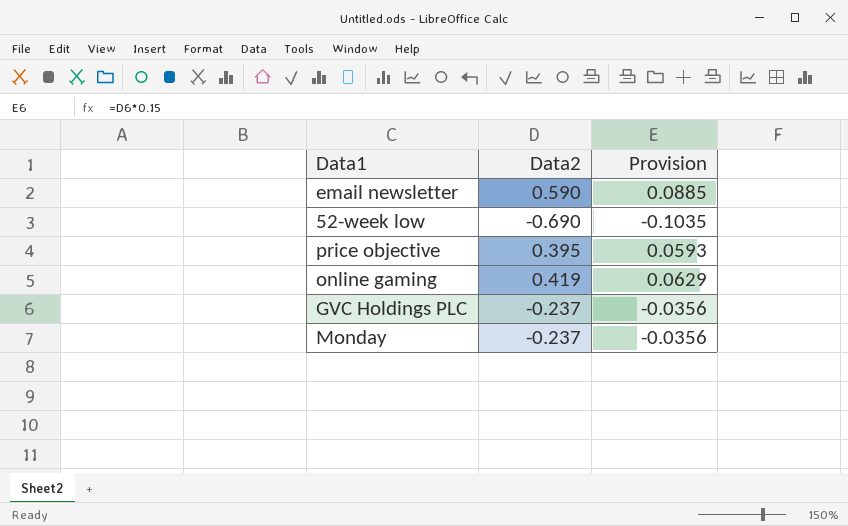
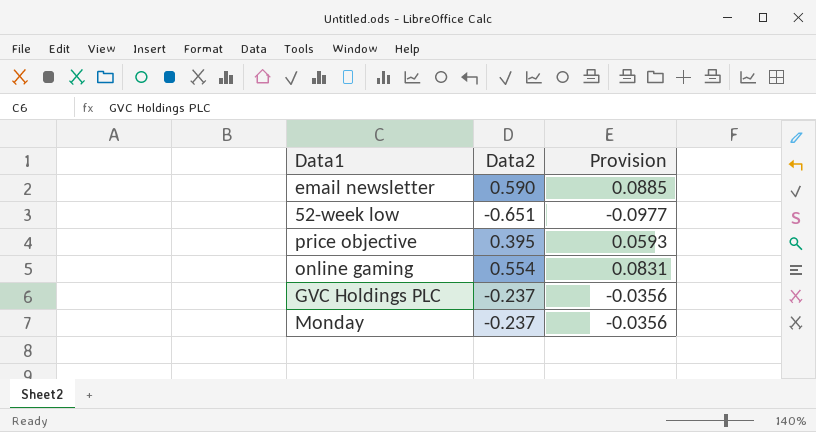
52-week low | Data2: -0.690 -> -0.651
52-week low | Provision: -0.1035 -> -0.0977
online gaming | Data2: 0.419 -> 0.554
online gaming | Provision: 0.0629 -> 0.0831

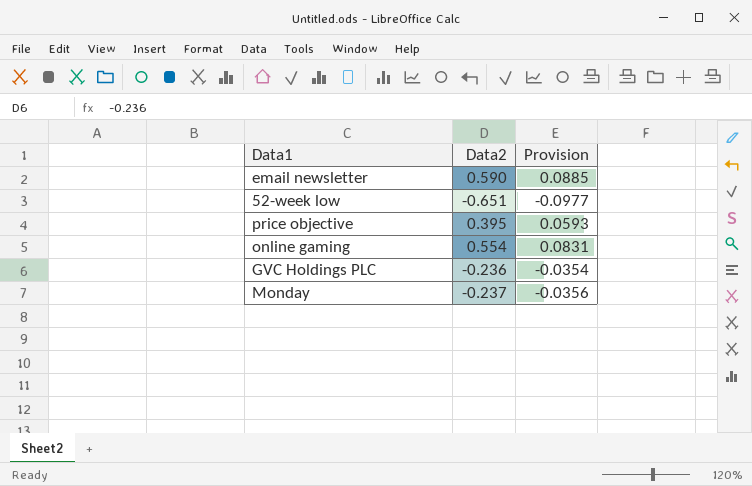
GVC Holdings PLC | Data2: -0.237 -> -0.236
GVC Holdings PLC | Provision: -0.0356 -> -0.0354

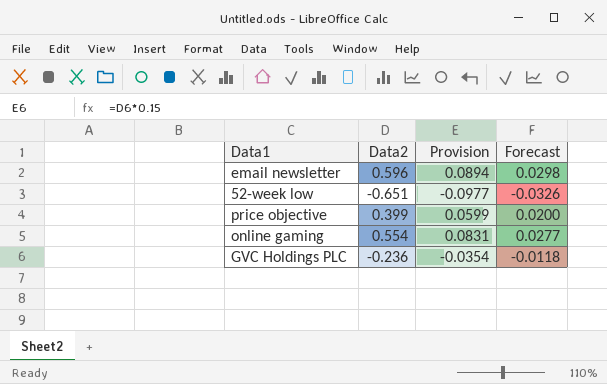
column Forecast | formula: none -> [Data2] * 0.05
row Monday: -0.237 | -0.0356 -> none
email newsletter | Data2: 0.590 -> 0.596
email newsletter | Provision: 0.0885 -> 0.0894
price objective | Data2: 0.395 -> 0.399
price objective | Provision: 0.0593 -> 0.0599

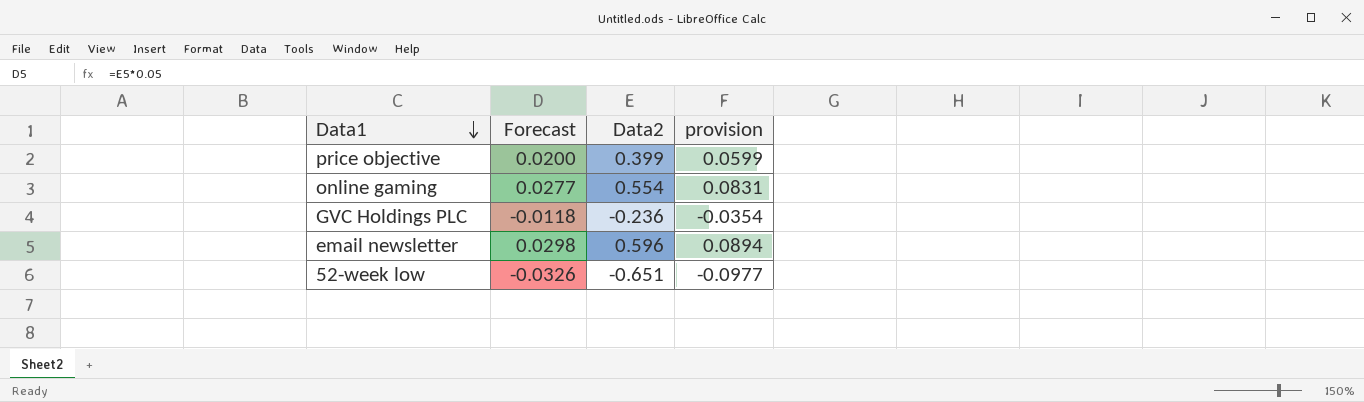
row order: none -> Data1 descending
column Forecast | position: 4 -> 2
column name: Provision -> provision

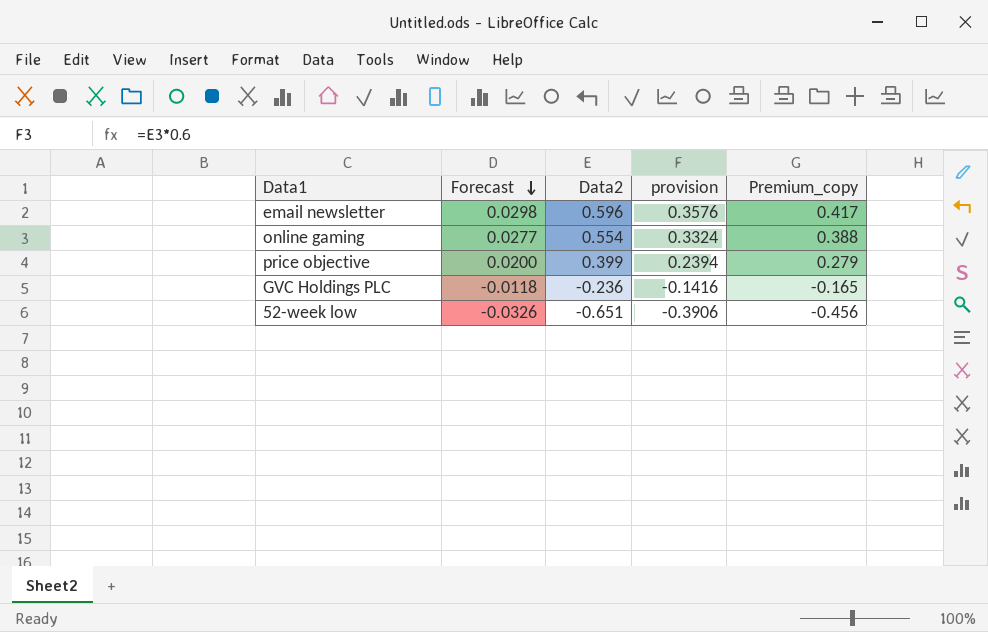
row order: Data1 descending -> Forecast descending
column provision | formula: [Data2] * 0.15 -> [Data2] * 0.6
column Premium_copy | formula: none -> [Data2] * 0.7

